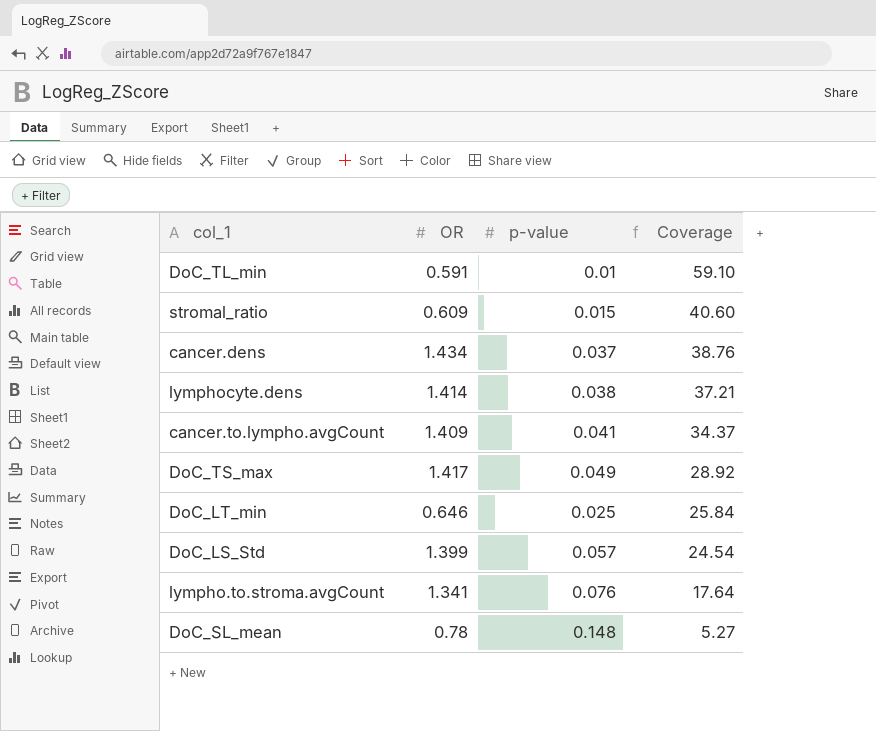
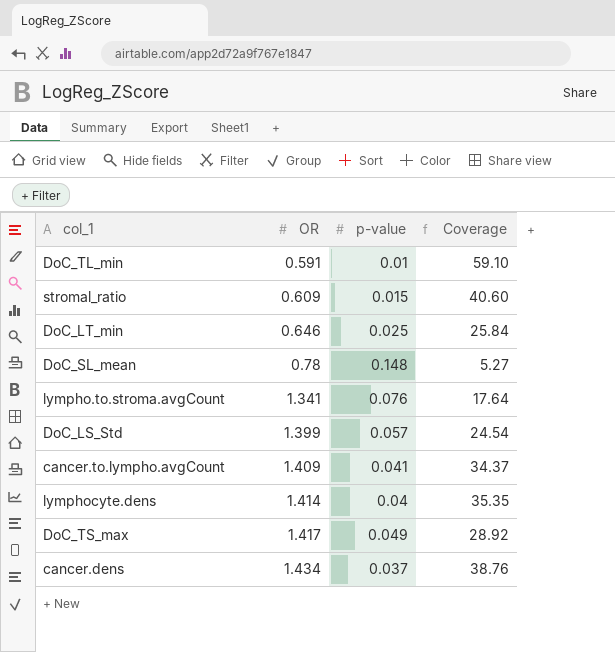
row order: Coverage descending -> OR ascending
lymphocyte.dens | p-value: 0.038 -> 0.04
lymphocyte.dens | Coverage: 37.21 -> 35.35

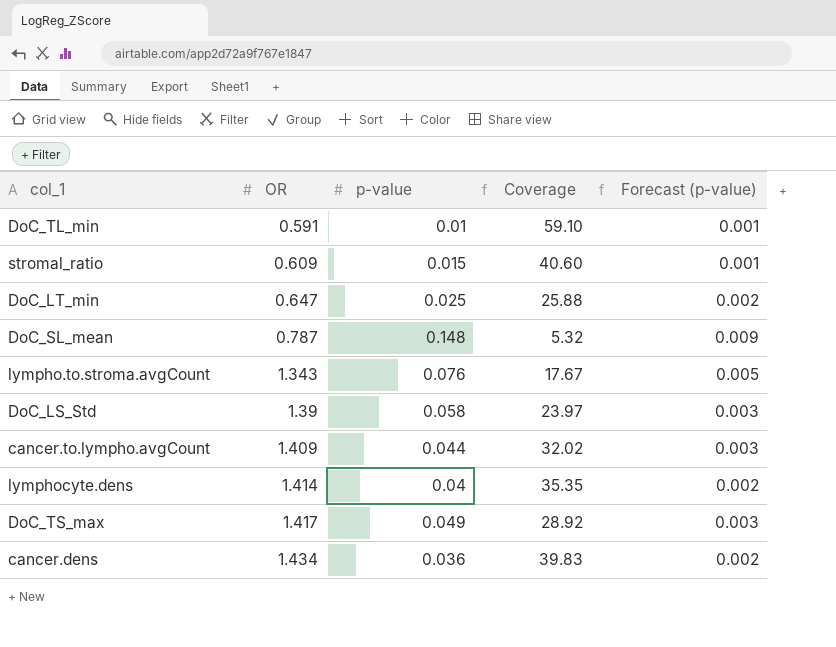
column Forecast (p-value) | formula: none -> [p-value] * 0.06
DoC_LT_min | OR: 0.646 -> 0.647
DoC_LT_min | Coverage: 25.84 -> 25.88
DoC_SL_mean | OR: 0.78 -> 0.787
DoC_SL_mean | Coverage: 5.27 -> 5.32
lympho.to.stroma.avgCount | OR: 1.341 -> 1.343
lympho.to.stroma.avgCount | Coverage: 17.64 -> 17.67
DoC_LS_Std | OR: 1.399 -> 1.39
DoC_LS_Std | p-value: 0.057 -> 0.058
DoC_LS_Std | Coverage: 24.54 -> 23.97
cancer.to.lympho.avgCount | p-value: 0.041 -> 0.044
cancer.to.lympho.avgCount | Coverage: 34.37 -> 32.02
cancer.dens | p-value: 0.037 -> 0.036
cancer.dens | Coverage: 38.76 -> 39.83

